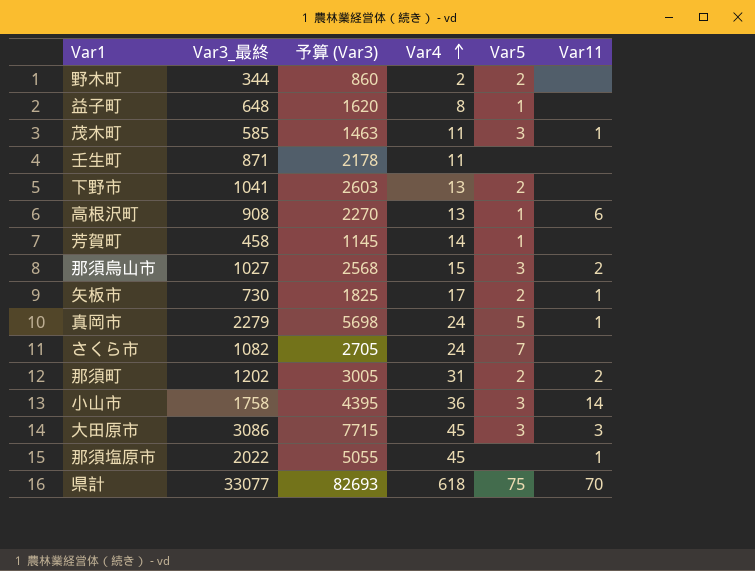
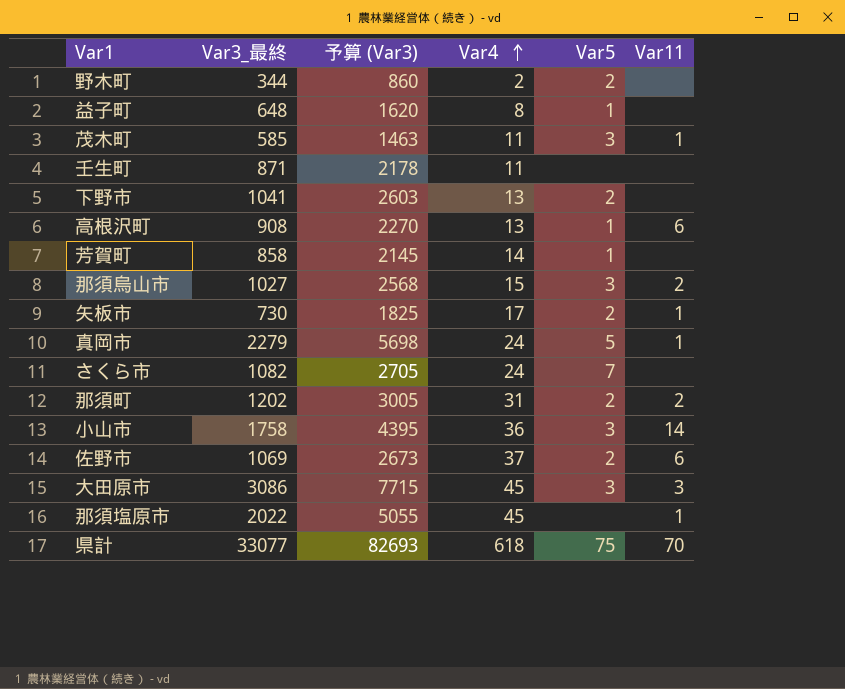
芳賀町 | Var3_最終: 458 -> 858
芳賀町 | 予算 (Var3): 1145 -> 2145
row 佐野市: none -> 1069 | 2673 | 37 | 2 | 6

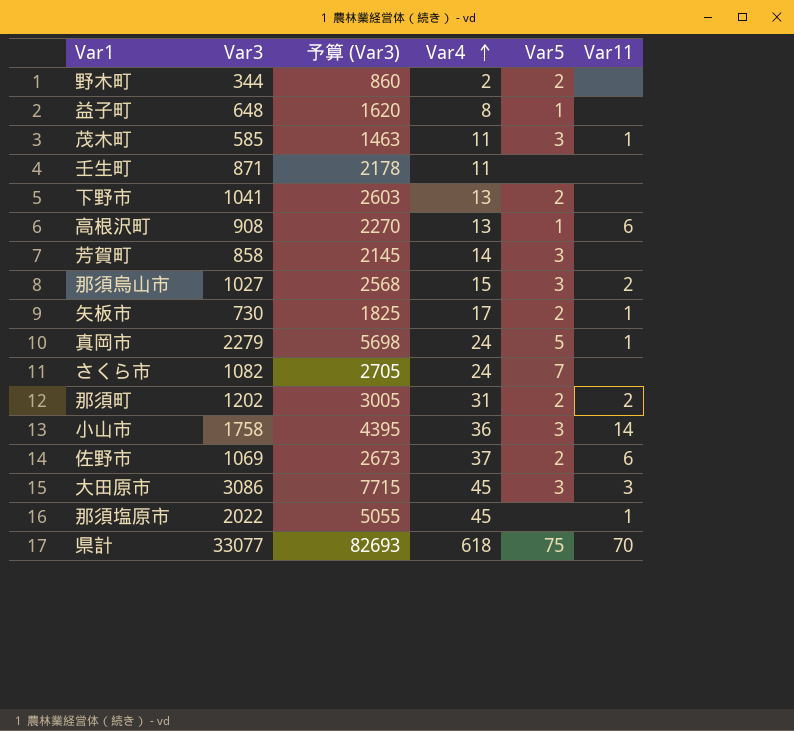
column name: Var3_最終 -> Var3
芳賀町 | Var5: 1 -> 3

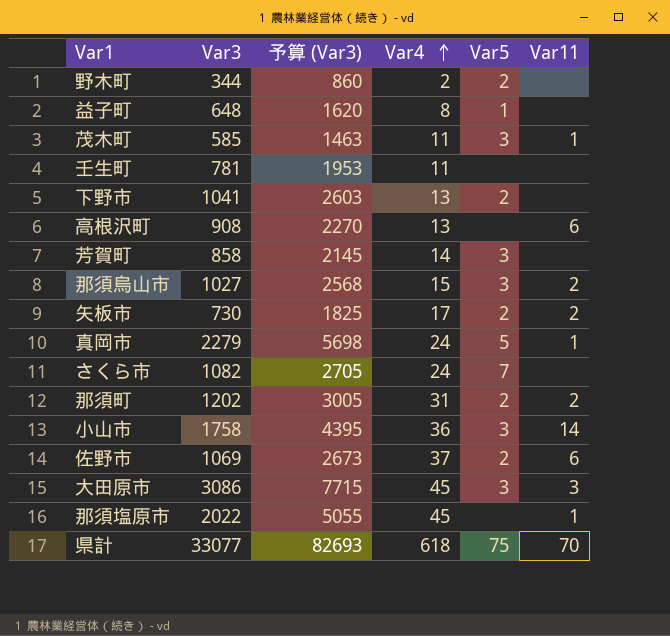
壬生町 | Var3: 871 -> 781
壬生町 | 予算 (Var3): 2178 -> 1953
高根沢町 | Var5: 1 -> none
矢板市 | Var11: 1 -> 2

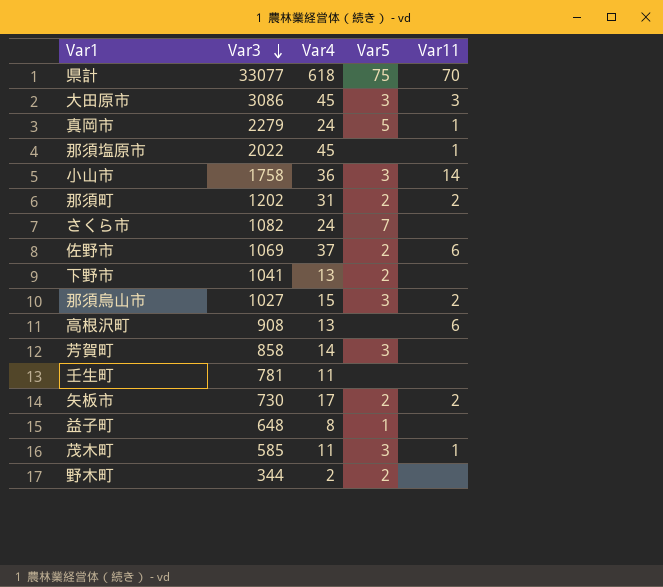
row order: Var4 ascending -> Var3 descending
column 予算 (Var3) | formula: [Var3] * 2.5 -> none

